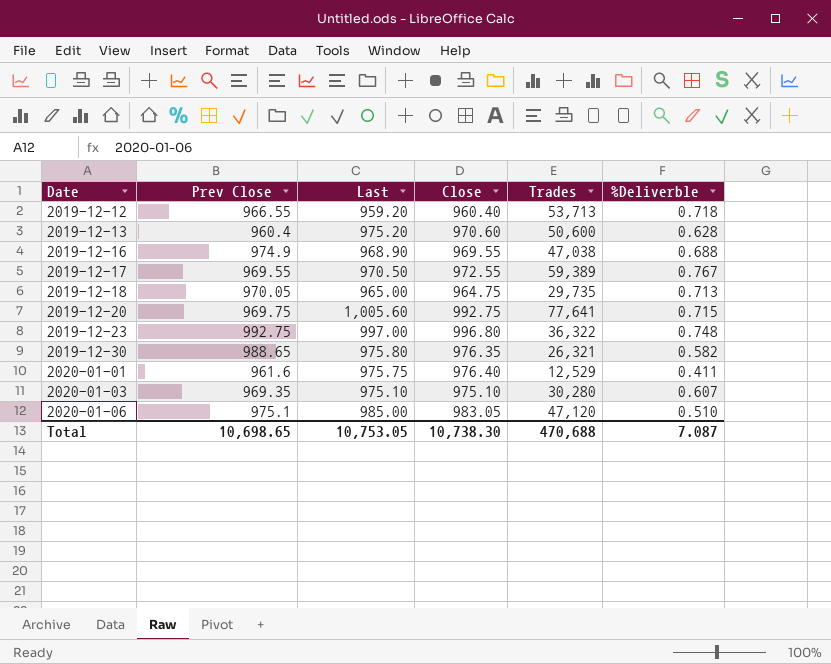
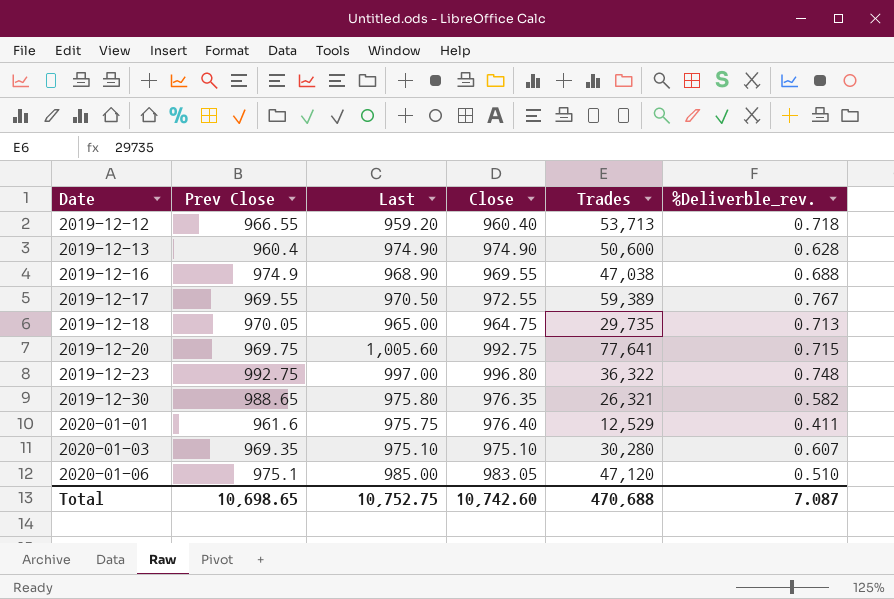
column name: %Deliverble -> %Deliverble_rev.
2019-12-13 | Last: 975.20 -> 974.90
2019-12-13 | Close: 970.60 -> 974.90
Total | Last: 10,753.05 -> 10,752.75
Total | Close: 10,738.30 -> 10,742.60

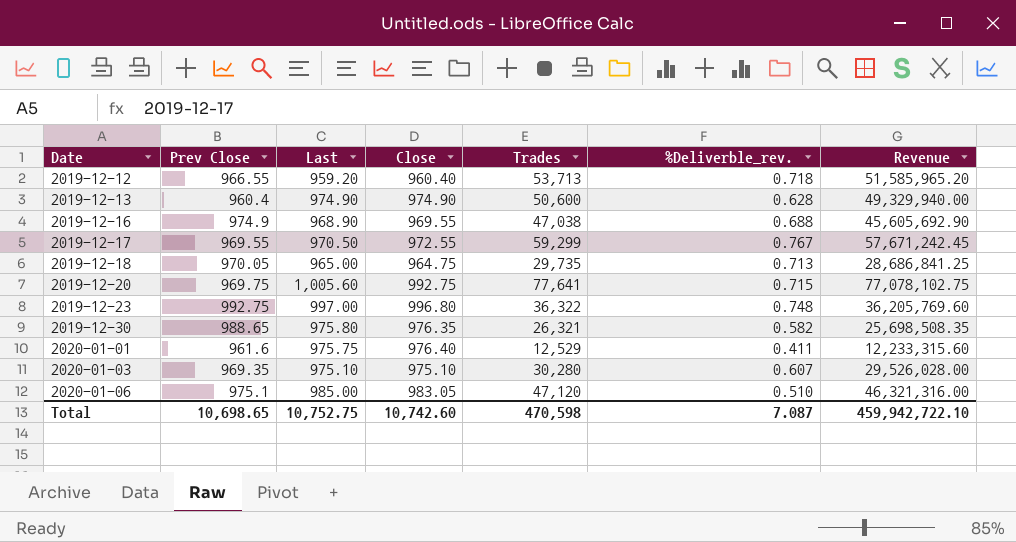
column Revenue | formula: none -> [Close] * [Trades]
2019-12-17 | Trades: 59,389 -> 59,299
Total | Trades: 470,688 -> 470,598

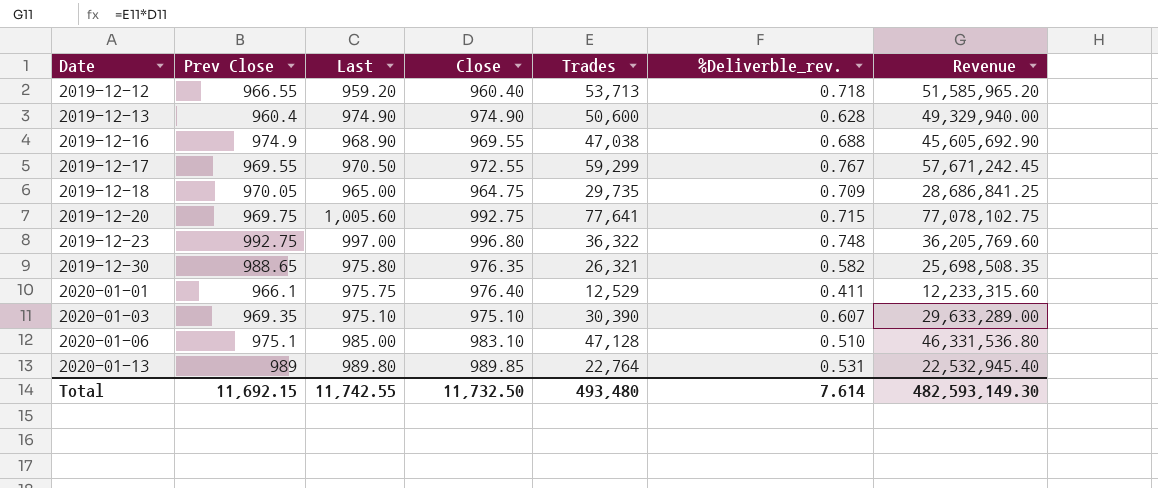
2019-12-18 | %Deliverble_rev.: 0.713 -> 0.709
2020-01-01 | Prev Close: 961.6 -> 966.1
2020-01-03 | Trades: 30,280 -> 30,390
2020-01-03 | Revenue: 29,526,028.00 -> 29,633,289.00
2020-01-06 | Close: 983.05 -> 983.10
2020-01-06 | Trades: 47,120 -> 47,128
2020-01-06 | Revenue: 46,321,316.00 -> 46,331,536.80
row 2020-01-13: none -> 989 | 989.80 | 989.85 | 22,764 | 0.531 | 22,532,945.40
Total | Prev Close: 10,698.65 -> 11,692.15
Total | Last: 10,752.75 -> 11,742.55
Total | Close: 10,742.60 -> 11,732.50
Total | Trades: 470,598 -> 493,480
Total | %Deliverble_rev.: 7.087 -> 7.614
Total | Revenue: 459,942,722.10 -> 482,593,149.30

